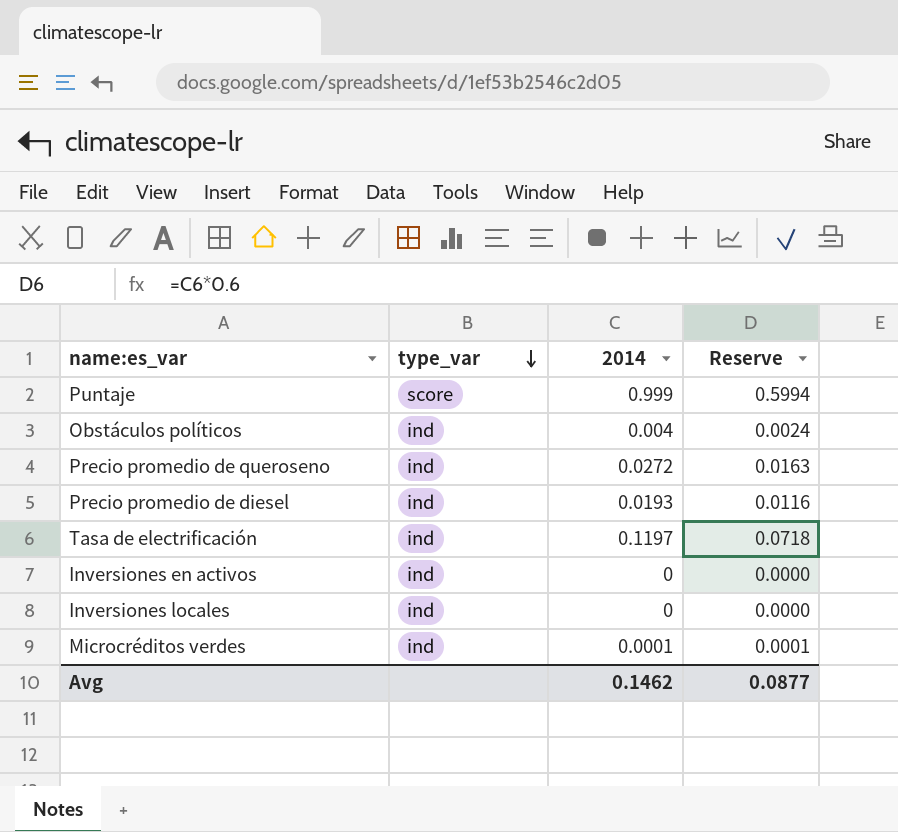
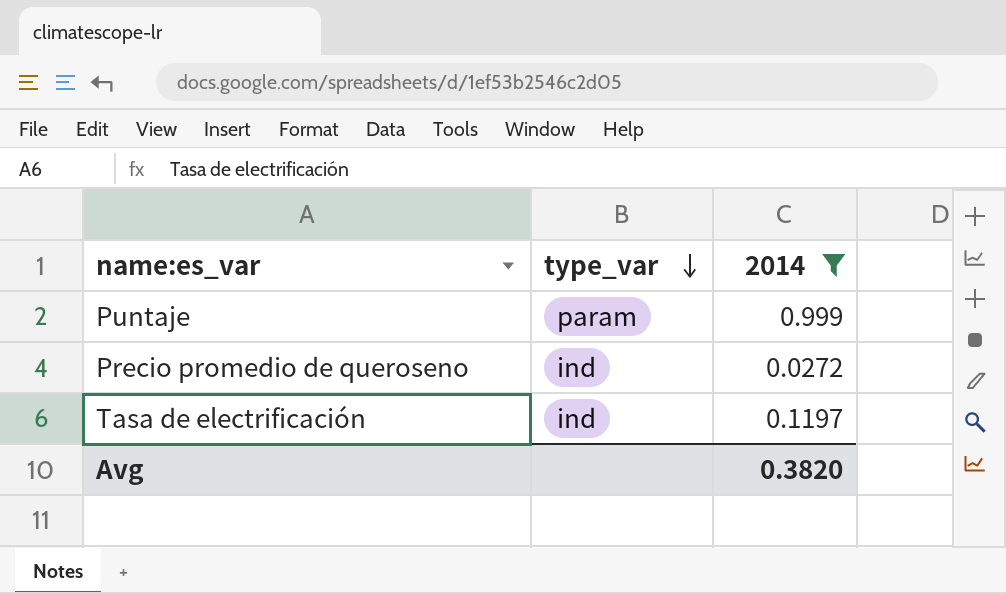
filter: none -> 2014 >= 0.0272
column Reserve | formula: [2014] * 0.6 -> none
Puntaje | type_var: score -> param
Avg | 2014: 0.1462 -> 0.3820

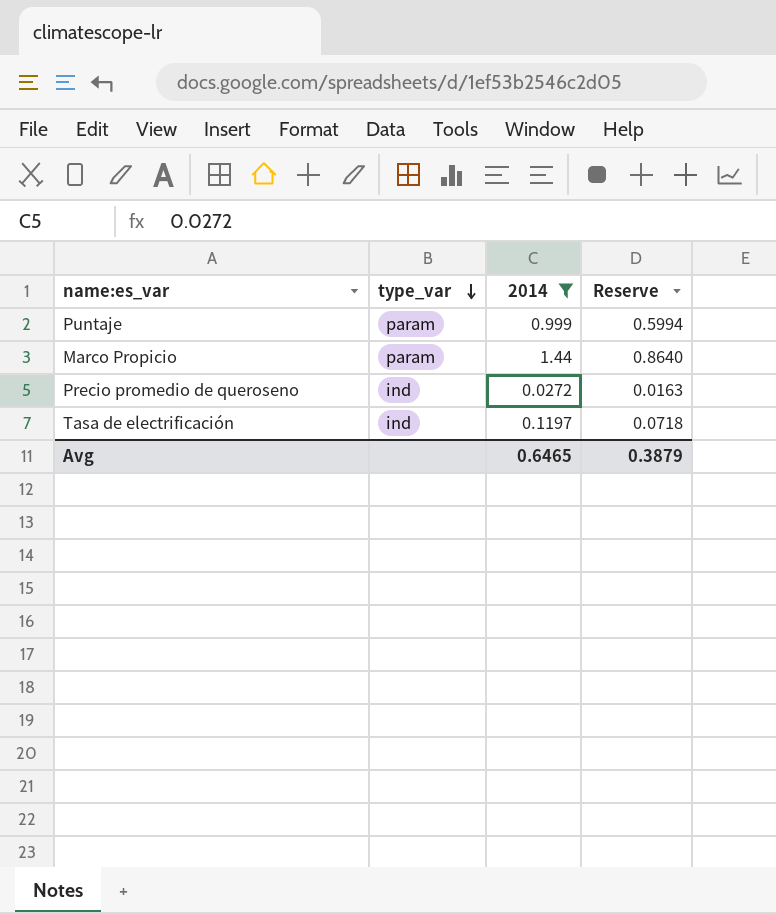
column Reserve | formula: none -> [2014] * 0.6
row Marco Propicio: none -> param | 1.44 | 0.8640
Avg | 2014: 0.3820 -> 0.6465

